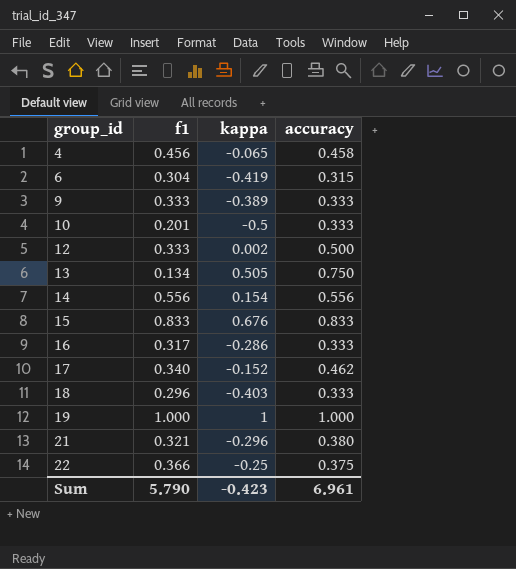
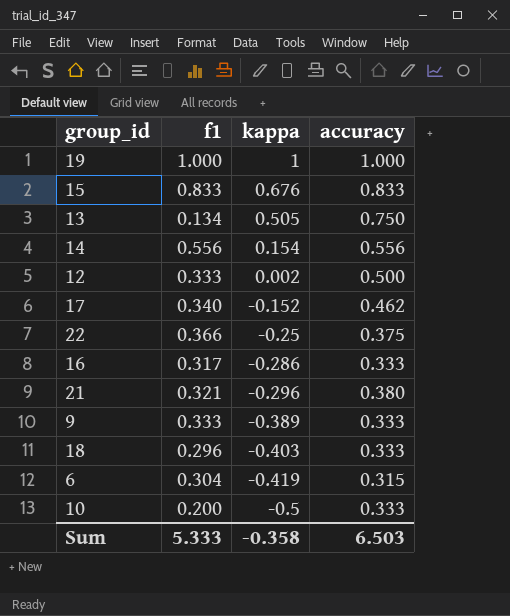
row order: group_id ascending -> kappa descending
row 4: 0.456 | -0.065 | 0.458 -> none
10 | f1: 0.201 -> 0.200
Sum | f1: 5.790 -> 5.333
Sum | kappa: -0.423 -> -0.358
Sum | accuracy: 6.961 -> 6.503

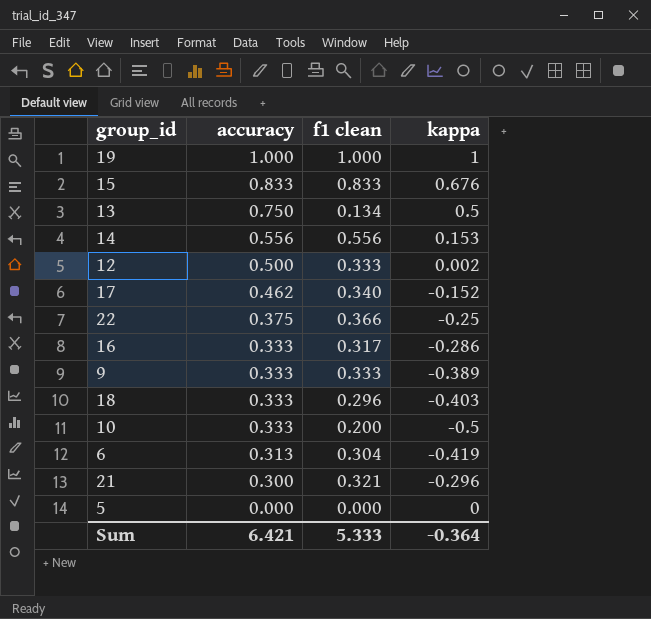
row order: kappa descending -> accuracy descending
column accuracy | position: 4 -> 2
column name: f1 -> f1 clean
13 | kappa: 0.505 -> 0.5
14 | kappa: 0.154 -> 0.153
6 | accuracy: 0.315 -> 0.313
21 | accuracy: 0.380 -> 0.300
row 5: none -> 0.000 | 0.000 | 0
Sum | accuracy: 6.503 -> 6.421
Sum | kappa: -0.358 -> -0.364

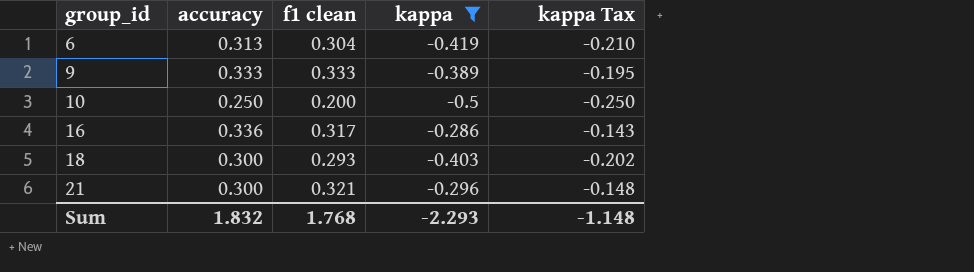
filter: none -> kappa <= -0.286
row order: accuracy descending -> group_id ascending
column kappa Tax | formula: none -> [kappa] * 0.5
10 | accuracy: 0.333 -> 0.250
16 | accuracy: 0.333 -> 0.336
18 | accuracy: 0.333 -> 0.300
18 | f1 clean: 0.296 -> 0.293
Sum | accuracy: 6.421 -> 1.832
Sum | f1 clean: 5.333 -> 1.768
Sum | kappa: -0.364 -> -2.293

